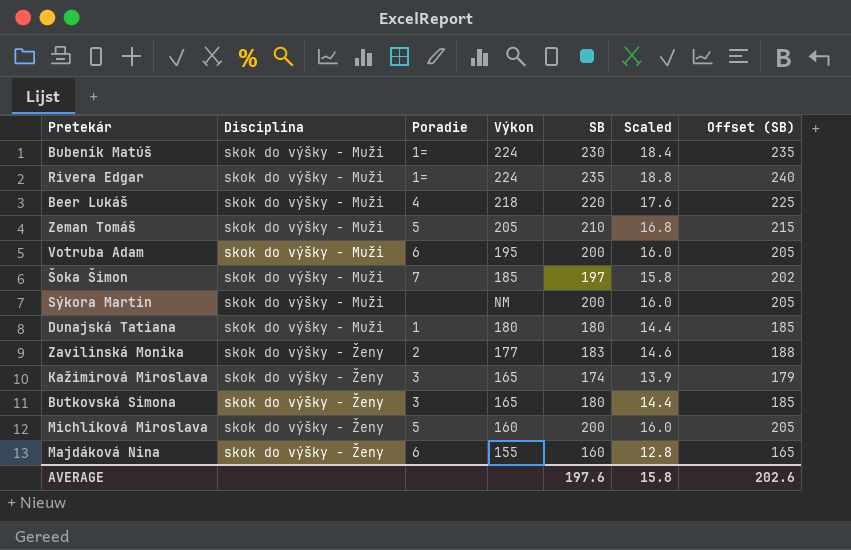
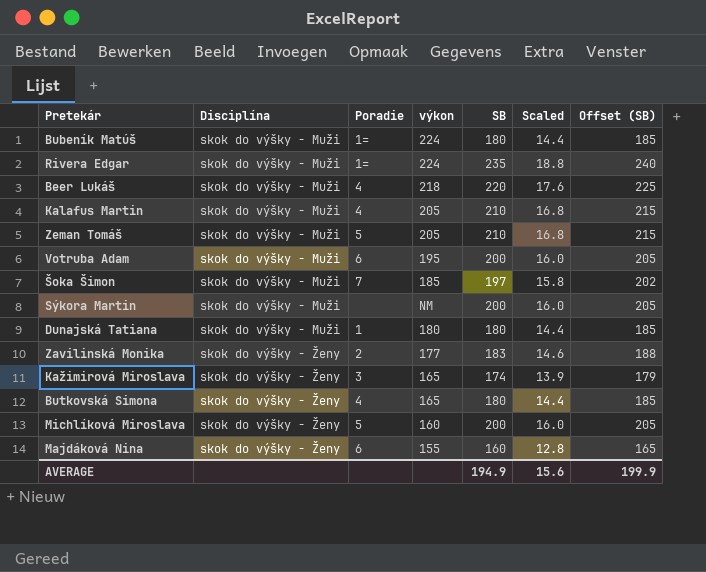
column name: Výkon -> výkon
Bubeník Matúš | SB: 230 -> 180
Bubeník Matúš | Scaled: 18.4 -> 14.4
Bubeník Matúš | Offset (SB): 235 -> 185
row Kalafus Martin: none -> skok do výšky - Muži | 4 | 205 | 210 | 16.8 | 215
Butkovská Simona | Poradie: 3 -> 4
AVERAGE | SB: 197.6 -> 194.9
AVERAGE | Scaled: 15.8 -> 15.6
AVERAGE | Offset (SB): 202.6 -> 199.9

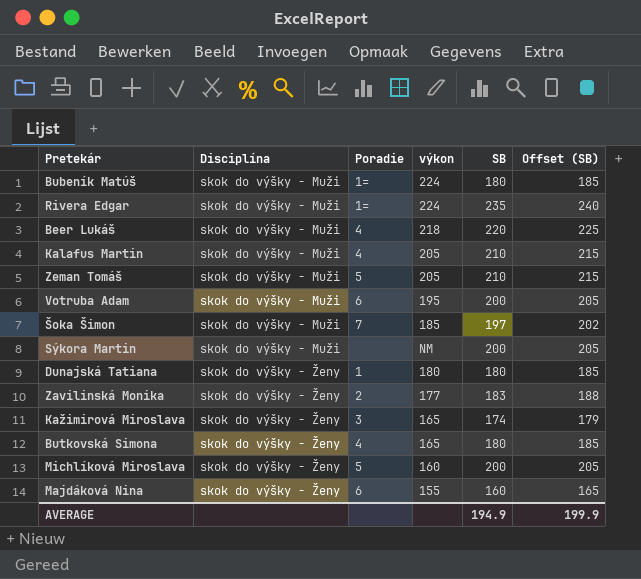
column Scaled | formula: [SB] * 0.08 -> none
Dunajská Tatiana | Disciplína: skok do výšky - Muži -> skok do výšky - Ženy

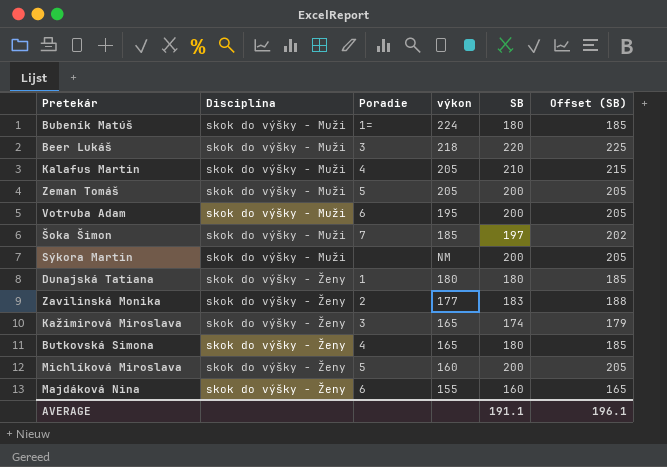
row Rivera Edgar: skok do výšky - Muži | 1= | 224 | 235 | 240 -> none
Beer Lukáš | Poradie: 4 -> 3
Zeman Tomáš | SB: 210 -> 200
Zeman Tomáš | Offset (SB): 215 -> 205
AVERAGE | SB: 194.9 -> 191.1
AVERAGE | Offset (SB): 199.9 -> 196.1

